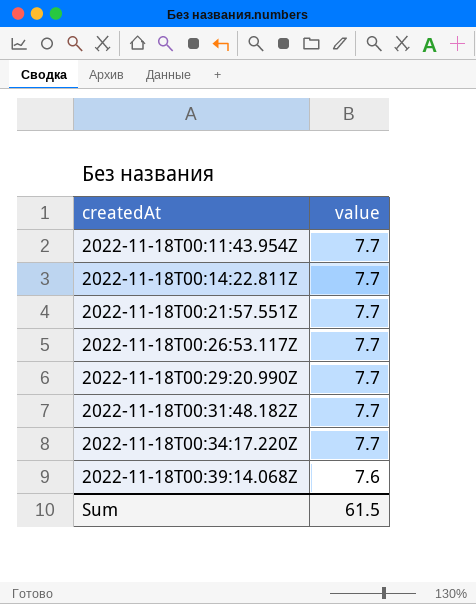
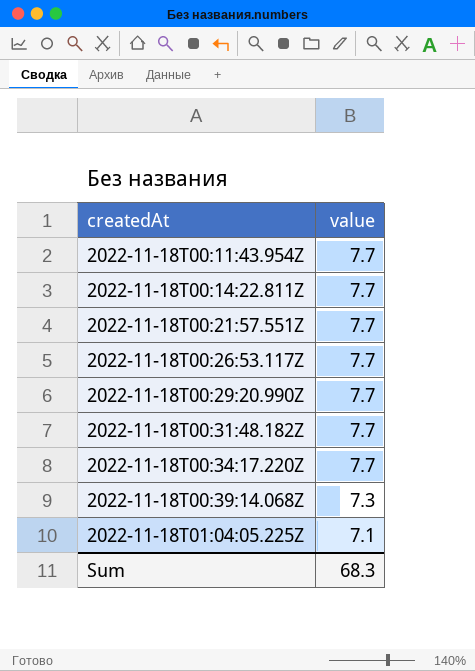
2022-11-18T00:39:14.068Z | value: 7.6 -> 7.3
row 2022-11-18T01:04:05.225Z: none -> 7.1
Sum | value: 61.5 -> 68.3

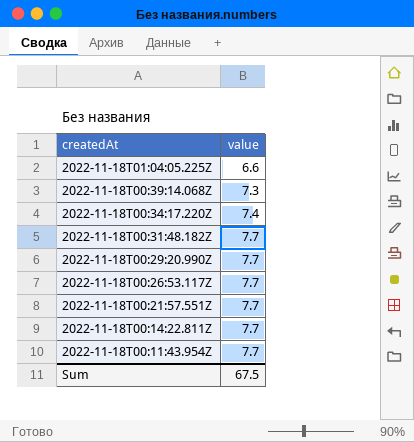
row order: createdAt ascending -> createdAt descending
2022-11-18T01:04:05.225Z | value: 7.1 -> 6.6
2022-11-18T00:34:17.220Z | value: 7.7 -> 7.4
Sum | value: 68.3 -> 67.5

